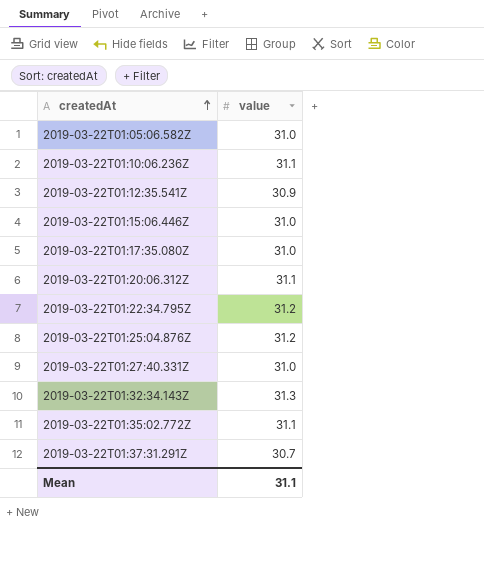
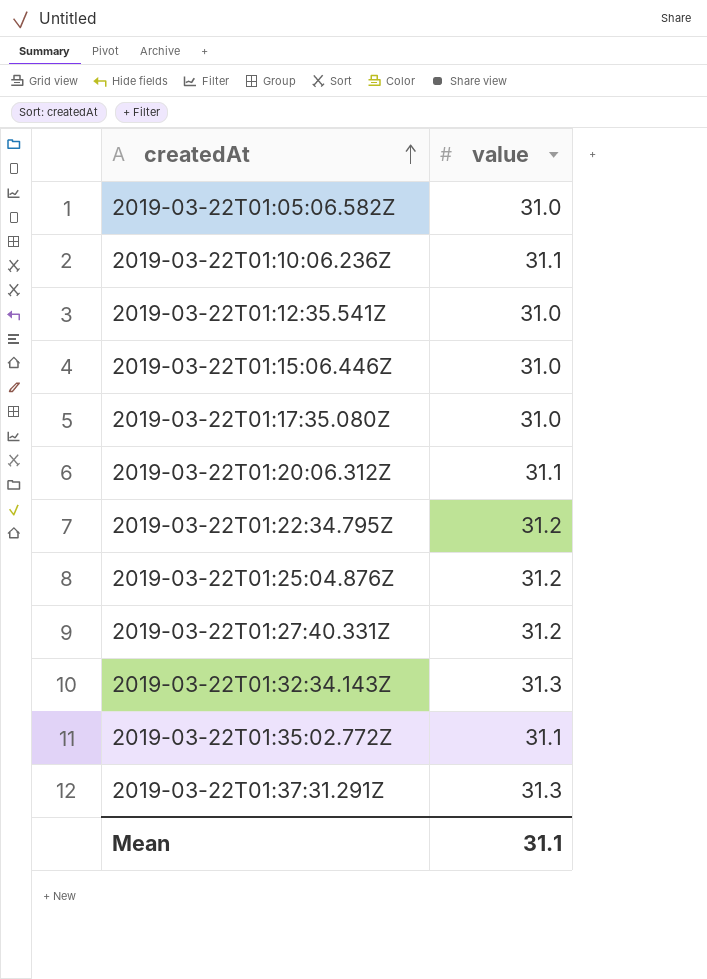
2019-03-22T01:12:35.541Z | value: 30.9 -> 31.0
2019-03-22T01:27:40.331Z | value: 31.0 -> 31.2
2019-03-22T01:37:31.291Z | value: 30.7 -> 31.3

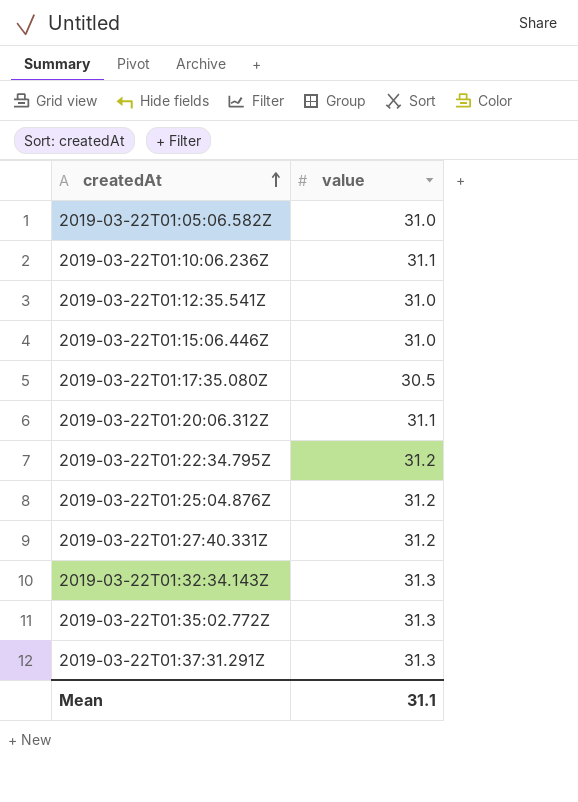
2019-03-22T01:17:35.080Z | value: 31.0 -> 30.5
2019-03-22T01:35:02.772Z | value: 31.1 -> 31.3

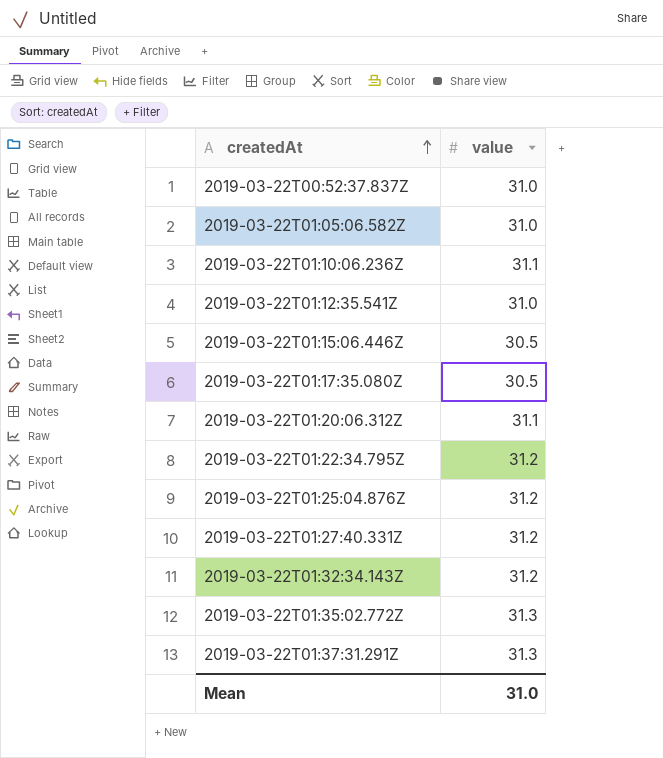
row 2019-03-22T00:52:37.837Z: none -> 31.0
2019-03-22T01:15:06.446Z | value: 31.0 -> 30.5
2019-03-22T01:32:34.143Z | value: 31.3 -> 31.2
Mean | value: 31.1 -> 31.0

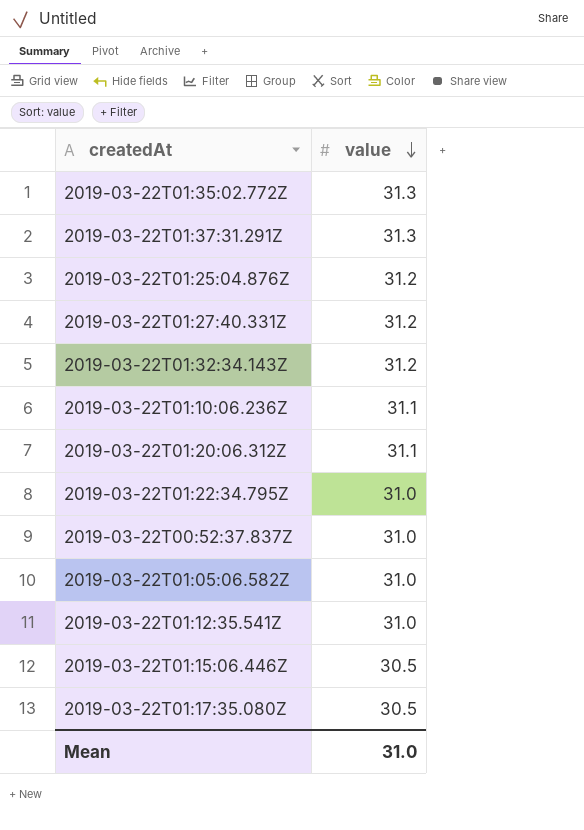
row order: createdAt ascending -> value descending
2019-03-22T01:22:34.795Z | value: 31.2 -> 31.0

